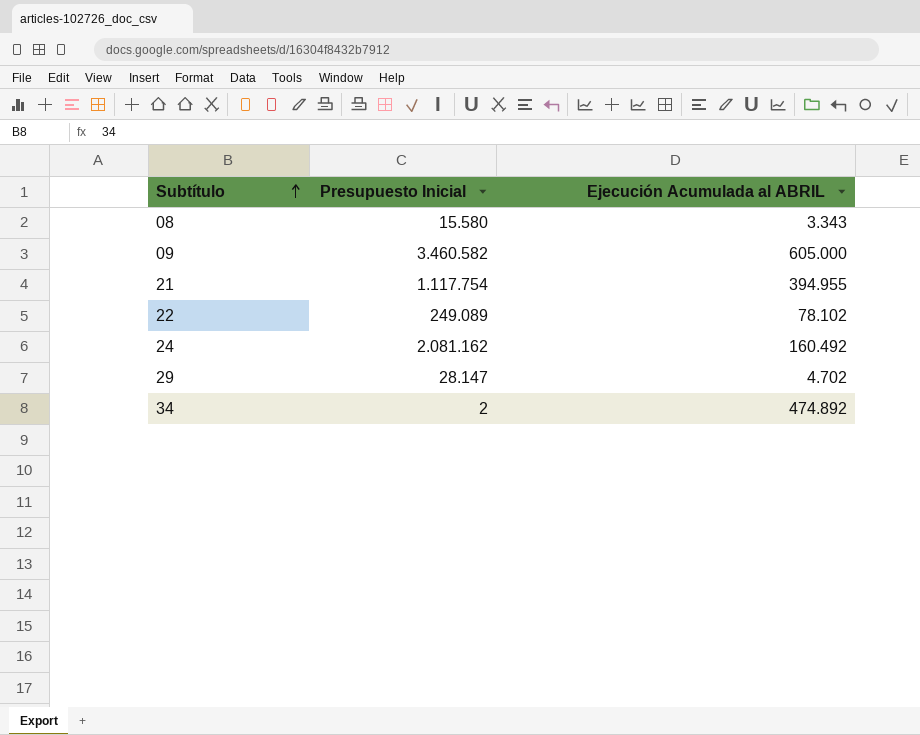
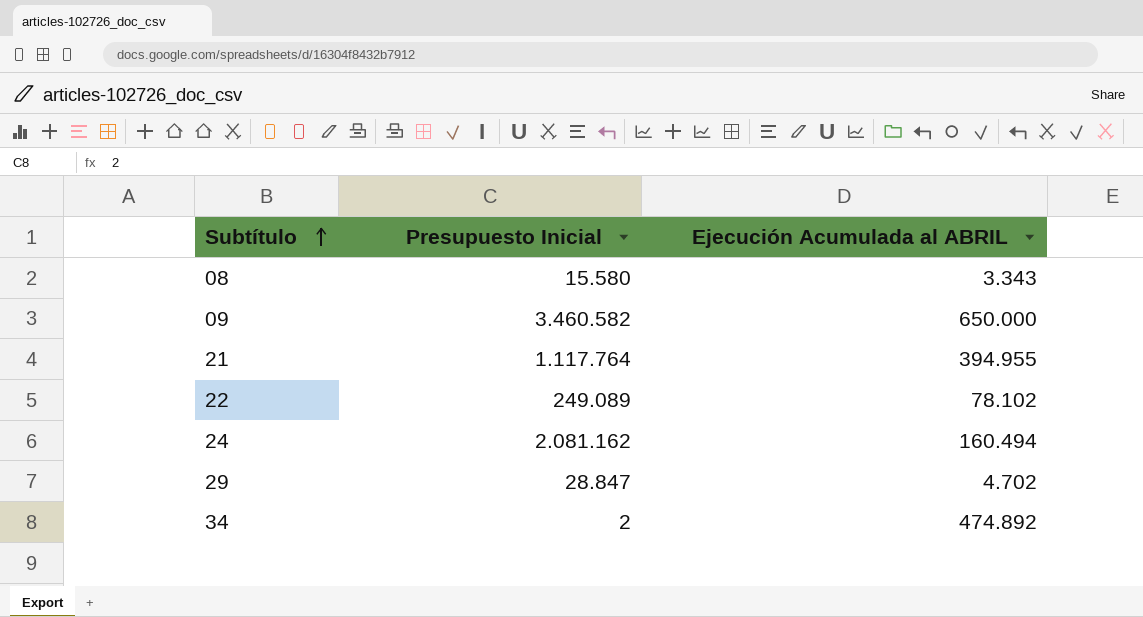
09 | Ejecución Acumulada al ABRIL: 605.000 -> 650.000
21 | Presupuesto Inicial: 1.117.754 -> 1.117.764
24 | Ejecución Acumulada al ABRIL: 160.492 -> 160.494
29 | Presupuesto Inicial: 28.147 -> 28.847

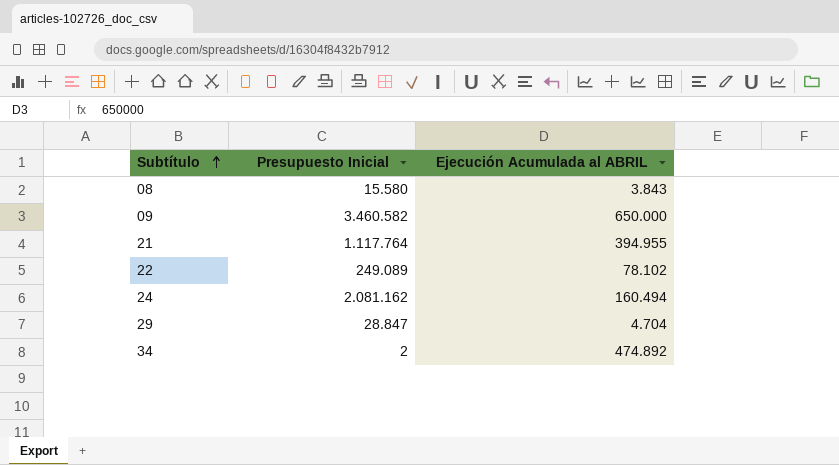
08 | Ejecución Acumulada al ABRIL: 3.343 -> 3.843
29 | Ejecución Acumulada al ABRIL: 4.702 -> 4.704

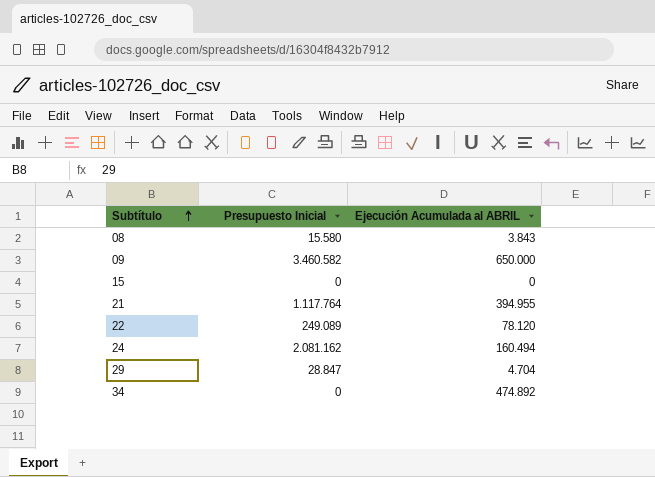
row 15: none -> 0 | 0
22 | Ejecución Acumulada al ABRIL: 78.102 -> 78.120
34 | Presupuesto Inicial: 2 -> 0

